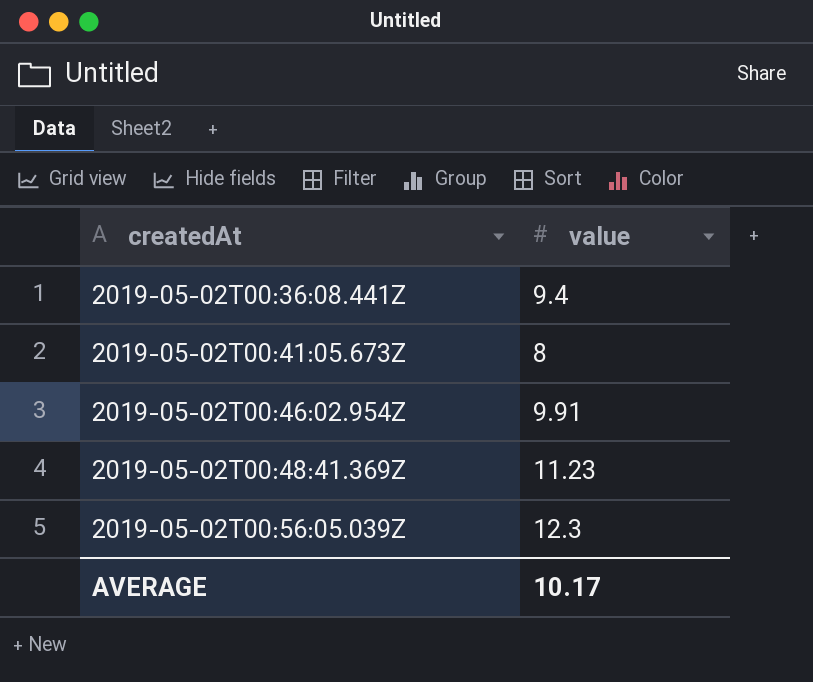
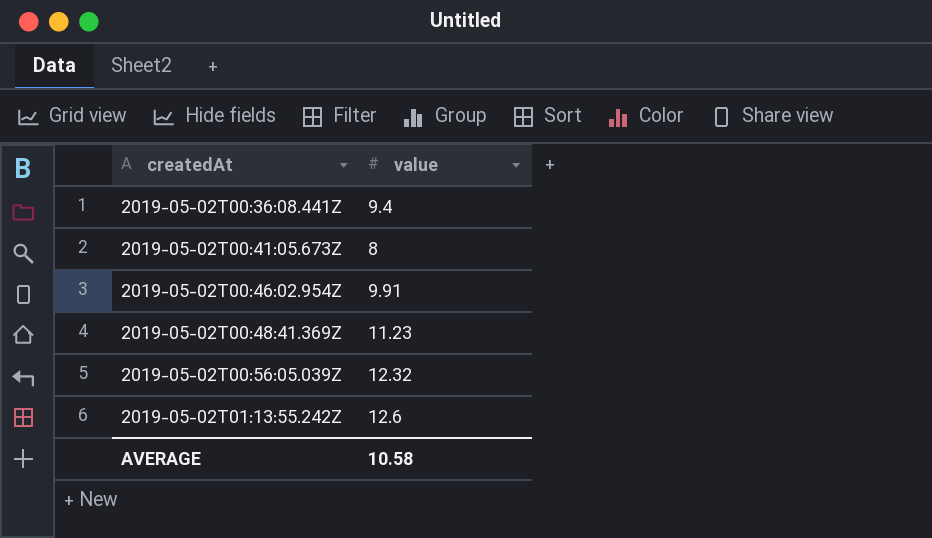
2019-05-02T00:56:05.039Z | value: 12.3 -> 12.32
row 2019-05-02T01:13:55.242Z: none -> 12.6
AVERAGE | value: 10.17 -> 10.58

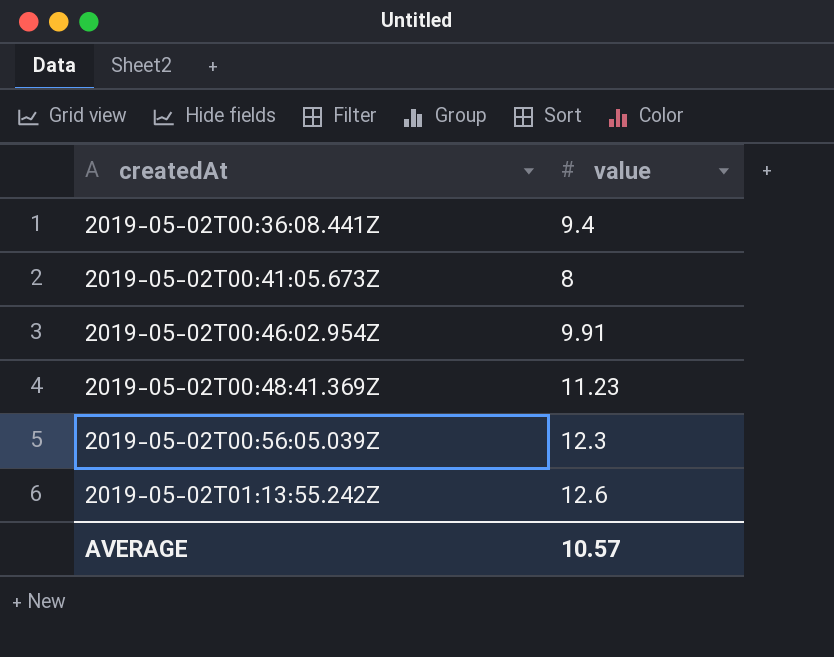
2019-05-02T00:56:05.039Z | value: 12.32 -> 12.3
AVERAGE | value: 10.58 -> 10.57

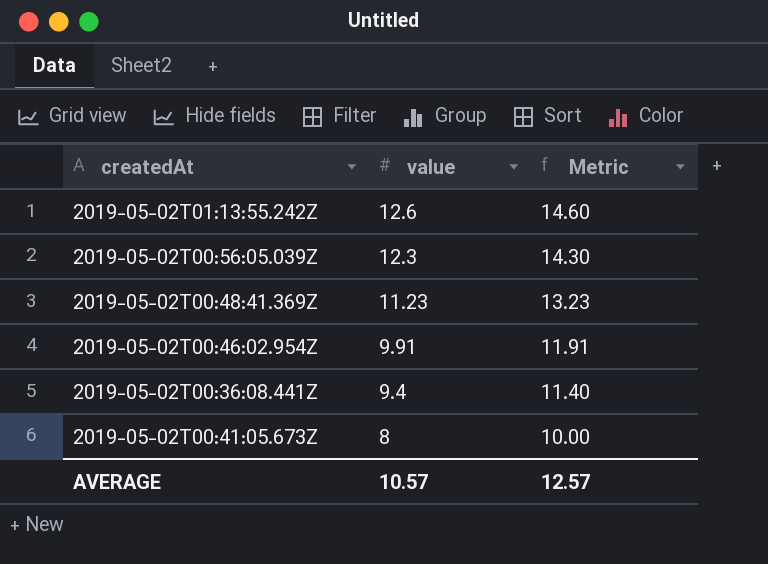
row order: createdAt ascending -> value descending
column Metric | formula: none -> [value] + 2

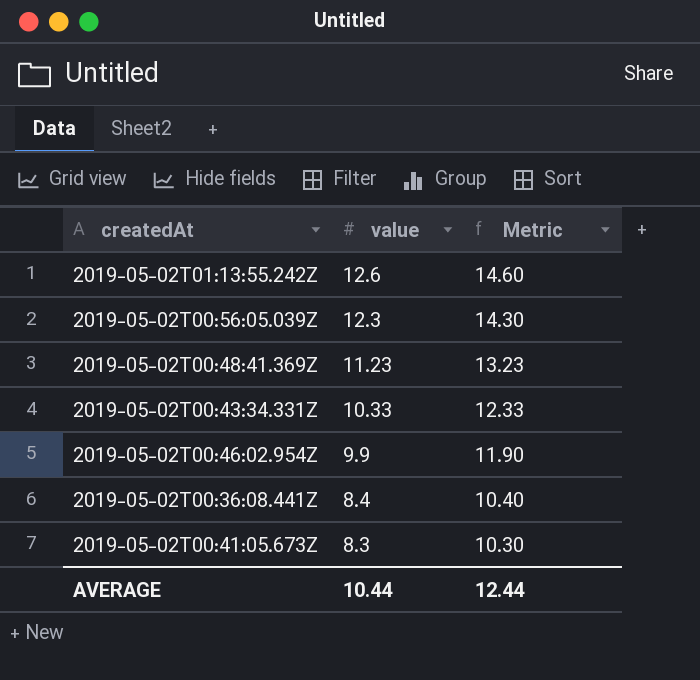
row 2019-05-02T00:43:34.331Z: none -> 10.33 | 12.33
2019-05-02T00:46:02.954Z | value: 9.91 -> 9.9
2019-05-02T00:46:02.954Z | Metric: 11.91 -> 11.90
2019-05-02T00:36:08.441Z | value: 9.4 -> 8.4
2019-05-02T00:36:08.441Z | Metric: 11.40 -> 10.40
2019-05-02T00:41:05.673Z | value: 8 -> 8.3
2019-05-02T00:41:05.673Z | Metric: 10.00 -> 10.30
AVERAGE | value: 10.57 -> 10.44
AVERAGE | Metric: 12.57 -> 12.44

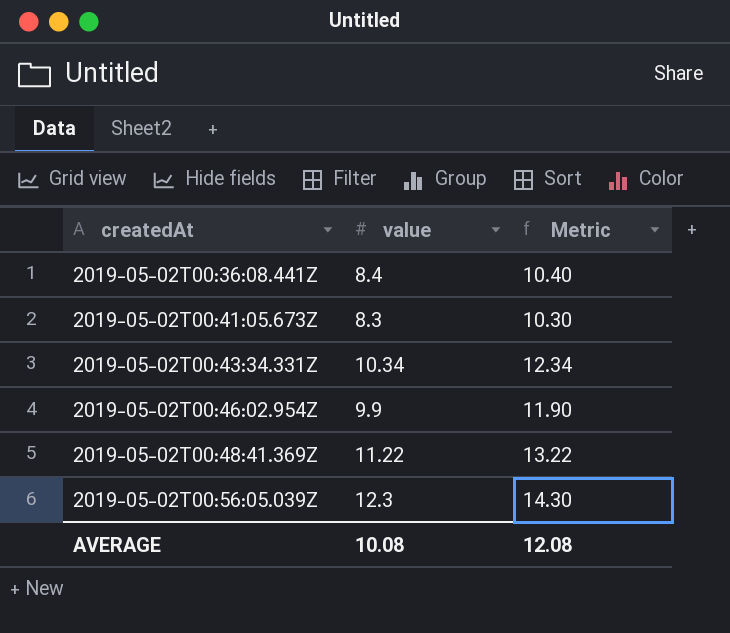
row order: value descending -> createdAt ascending
row 2019-05-02T01:13:55.242Z: 12.6 | 14.60 -> none
2019-05-02T00:43:34.331Z | value: 10.33 -> 10.34
2019-05-02T00:43:34.331Z | Metric: 12.33 -> 12.34
2019-05-02T00:48:41.369Z | value: 11.23 -> 11.22
2019-05-02T00:48:41.369Z | Metric: 13.23 -> 13.22
AVERAGE | value: 10.44 -> 10.08
AVERAGE | Metric: 12.44 -> 12.08

